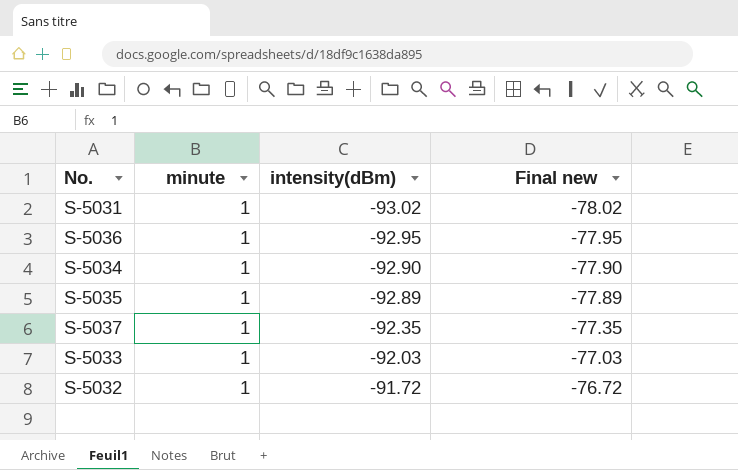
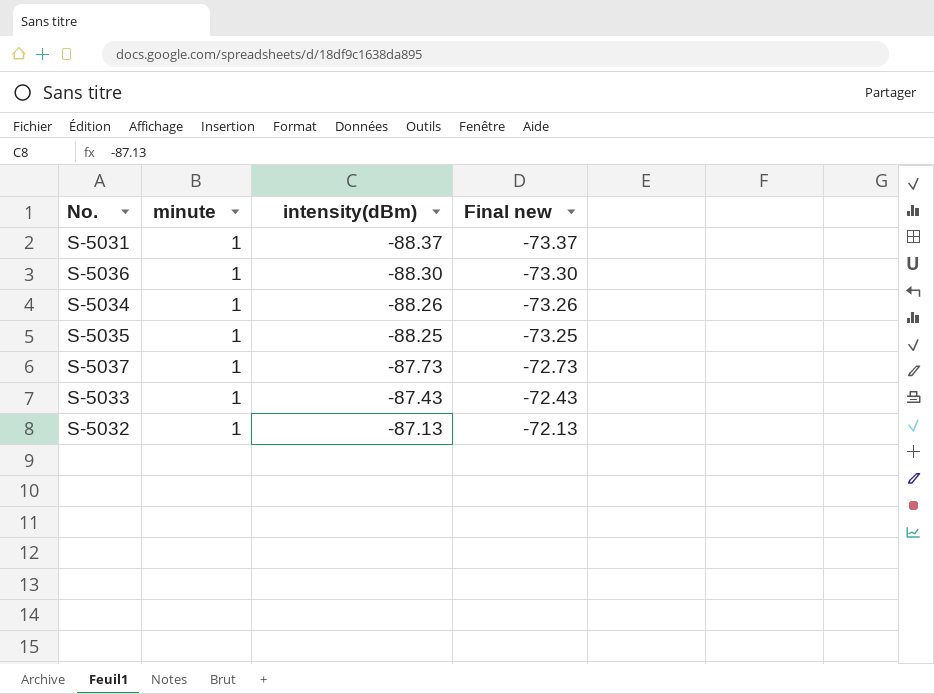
S-5031 | intensity(dBm): -93.02 -> -88.37
S-5031 | Final new: -78.02 -> -73.37
S-5036 | intensity(dBm): -92.95 -> -88.30
S-5036 | Final new: -77.95 -> -73.30
S-5034 | intensity(dBm): -92.90 -> -88.26
S-5034 | Final new: -77.90 -> -73.26
S-5035 | intensity(dBm): -92.89 -> -88.25
S-5035 | Final new: -77.89 -> -73.25
S-5037 | intensity(dBm): -92.35 -> -87.73
S-5037 | Final new: -77.35 -> -72.73
S-5033 | intensity(dBm): -92.03 -> -87.43
S-5033 | Final new: -77.03 -> -72.43
S-5032 | intensity(dBm): -91.72 -> -87.13
S-5032 | Final new: -76.72 -> -72.13

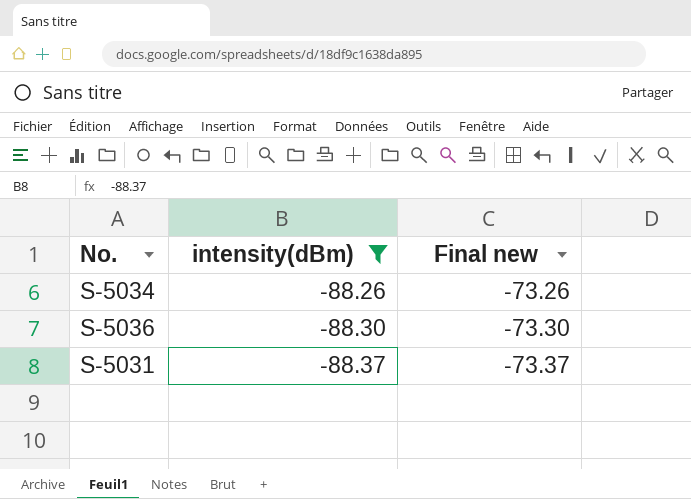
filter: none -> intensity(dBm) <= -88.26
row order: intensity(dBm) ascending -> intensity(dBm) descending
column minute | position: 2 -> none

